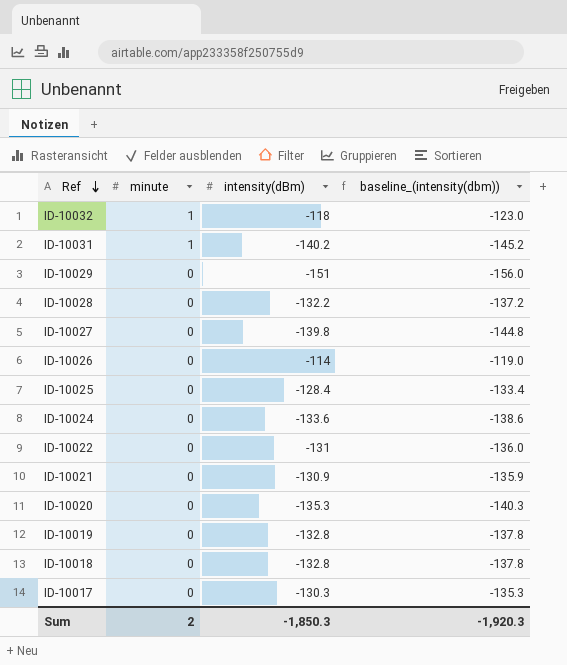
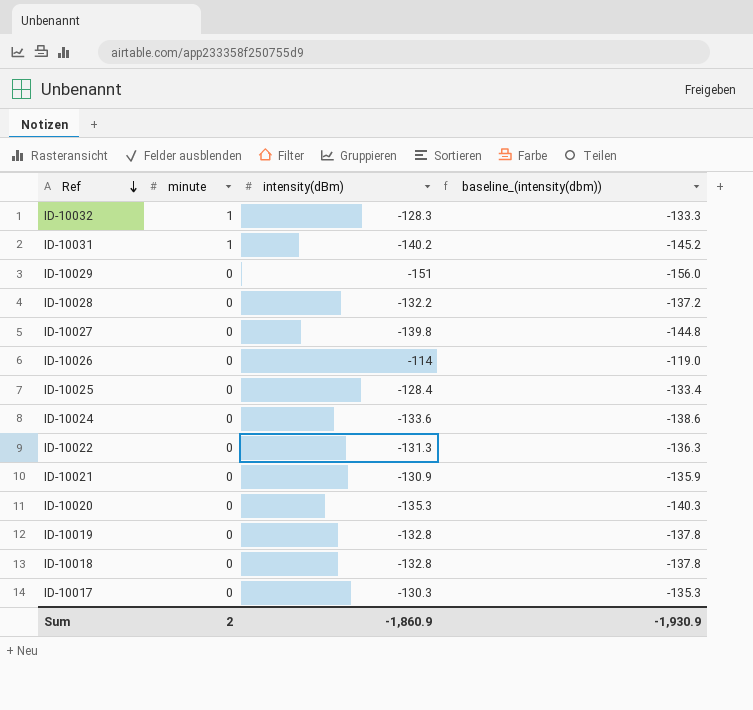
ID-10032 | intensity(dBm): -118 -> -128.3
ID-10032 | baseline_(intensity(dbm)): -123.0 -> -133.3
ID-10022 | intensity(dBm): -131 -> -131.3
ID-10022 | baseline_(intensity(dbm)): -136.0 -> -136.3
Sum | intensity(dBm): -1,850.3 -> -1,860.9
Sum | baseline_(intensity(dbm)): -1,920.3 -> -1,930.9

